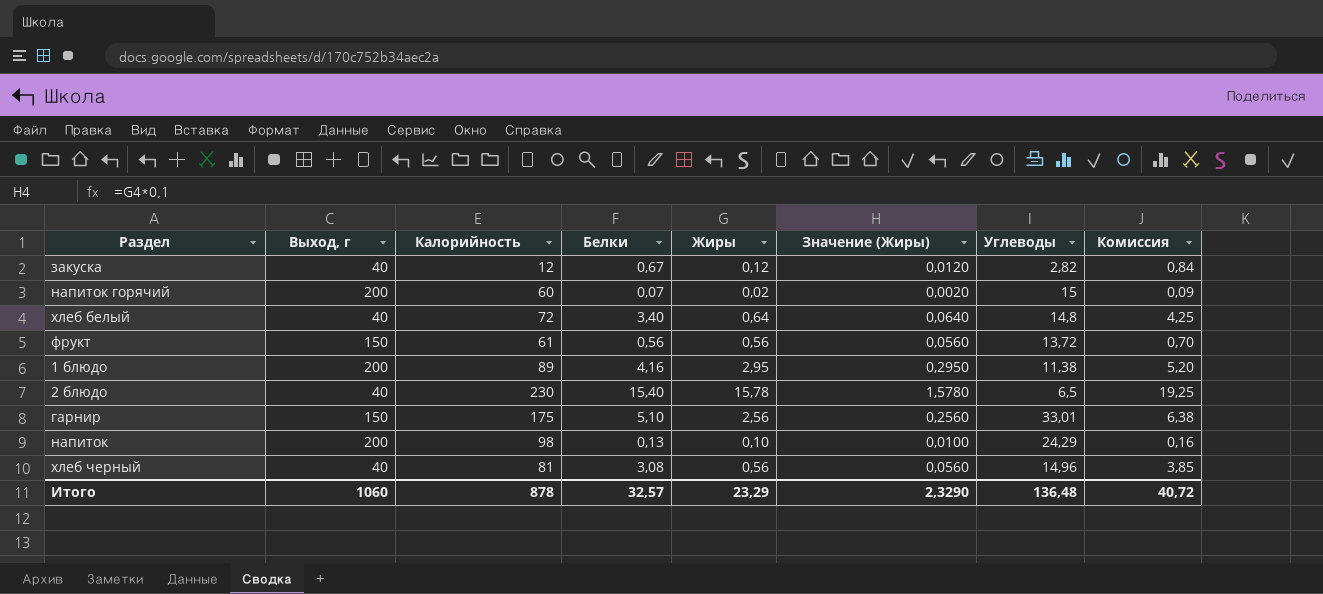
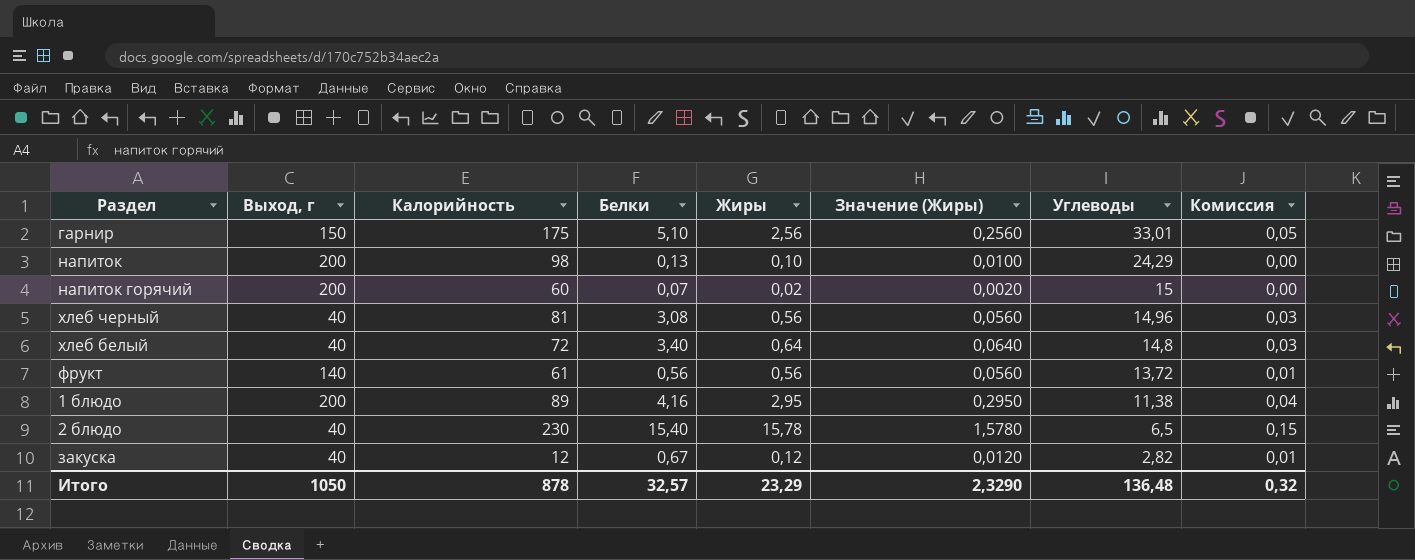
row order: none -> Углеводы descending
column Комиссия | formula: [Белки] * 1,25 -> [Белки] * 0,01
фрукт | Выход, г: 150 -> 140
Итого | Выход, г: 1060 -> 1050
Итого | Комиссия: 40,72 -> 0,32

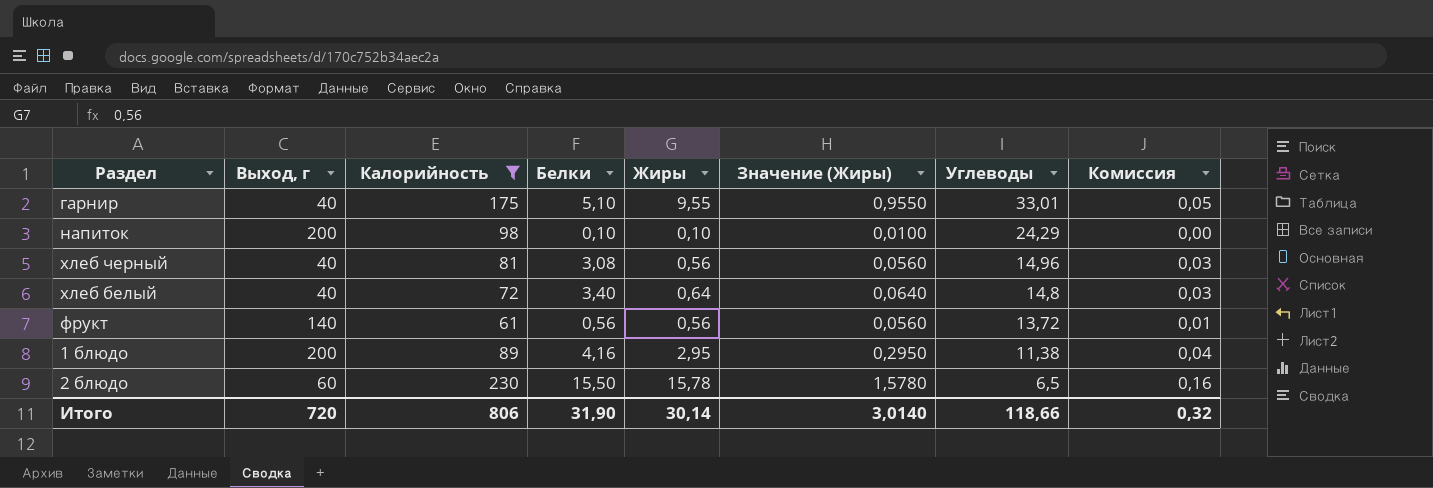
filter: none -> Калорийность >= 61
гарнир | Выход, г: 150 -> 40
гарнир | Жиры: 2,56 -> 9,55
гарнир | Значение (Жиры): 0,2560 -> 0,9550
напиток | Белки: 0,13 -> 0,10
2 блюдо | Выход, г: 40 -> 60
2 блюдо | Белки: 15,40 -> 15,50
2 блюдо | Комиссия: 0,15 -> 0,16
Итого | Выход, г: 1050 -> 720
Итого | Калорийность: 878 -> 806
Итого | Белки: 32,57 -> 31,90
Итого | Жиры: 23,29 -> 30,14
Итого | Значение (Жиры): 2,3290 -> 3,0140
Итого | Углеводы: 136,48 -> 118,66

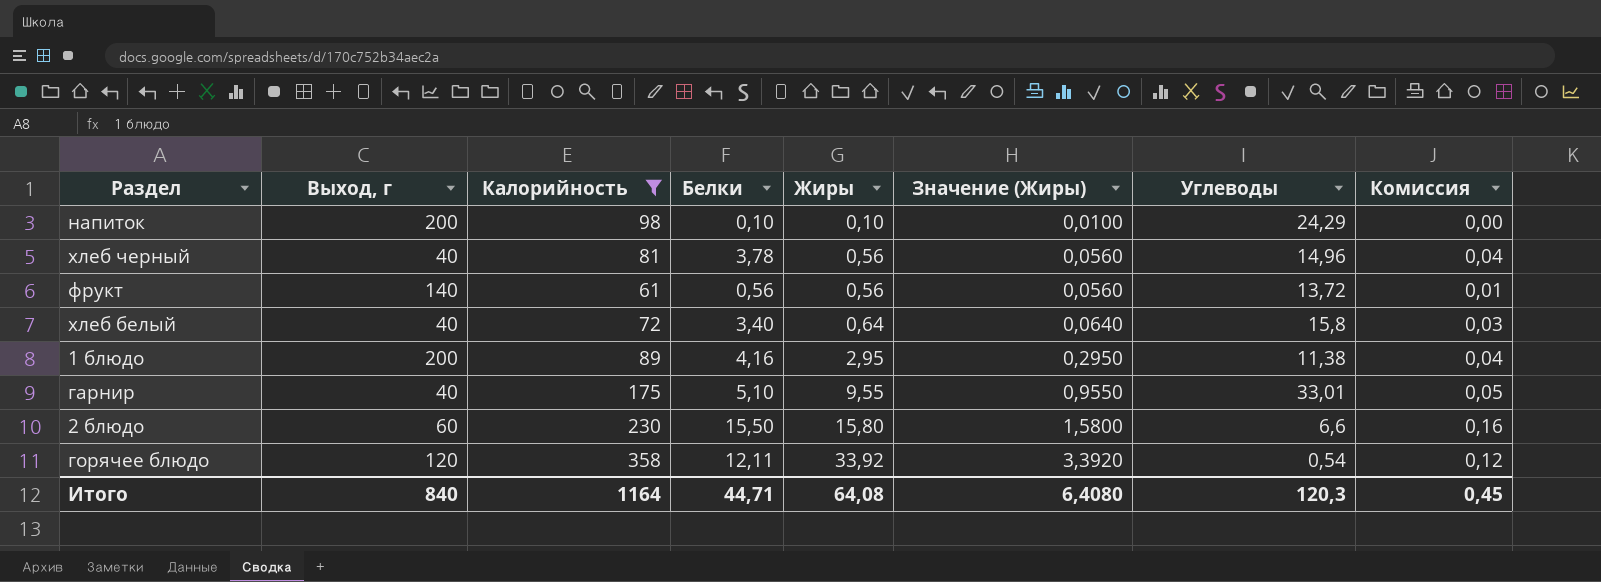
row order: Углеводы descending -> Жиры ascending
хлеб черный | Белки: 3,08 -> 3,78
хлеб черный | Комиссия: 0,03 -> 0,04
хлеб белый | Углеводы: 14,8 -> 15,8
2 блюдо | Жиры: 15,78 -> 15,80
2 блюдо | Значение (Жиры): 1,5780 -> 1,5800
2 блюдо | Углеводы: 6,5 -> 6,6
row горячее блюдо: none -> 120 | 358 | 12,11 | 33,92 | 3,3920 | 0,54 | 0,12
Итого | Выход, г: 720 -> 840
Итого | Калорийность: 806 -> 1164
Итого | Белки: 31,90 -> 44,71
Итого | Жиры: 30,14 -> 64,08
Итого | Значение (Жиры): 3,0140 -> 6,4080
Итого | Углеводы: 118,66 -> 120,3
Итого | Комиссия: 0,32 -> 0,45

